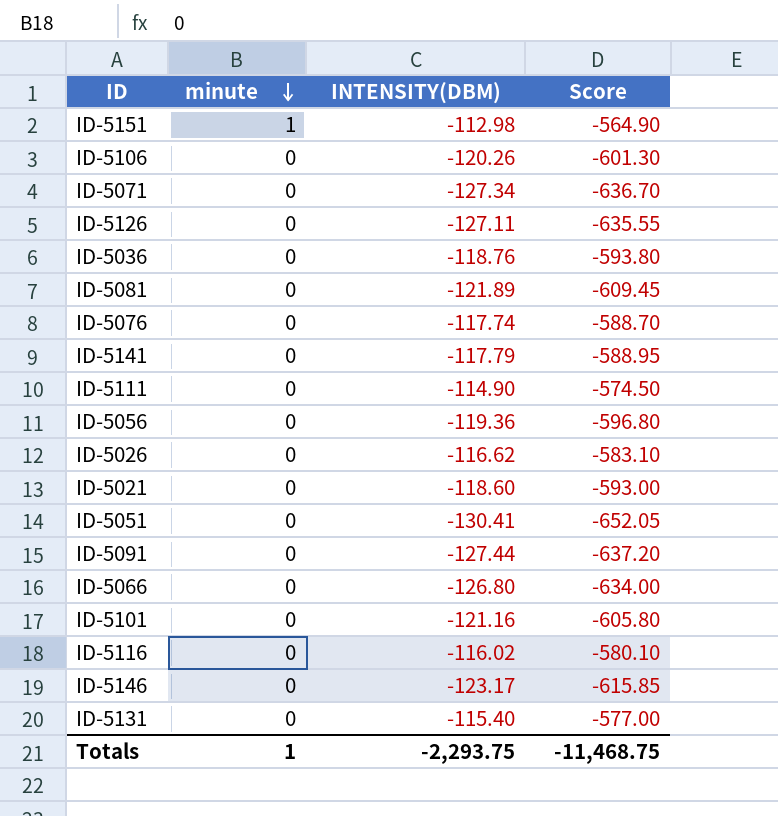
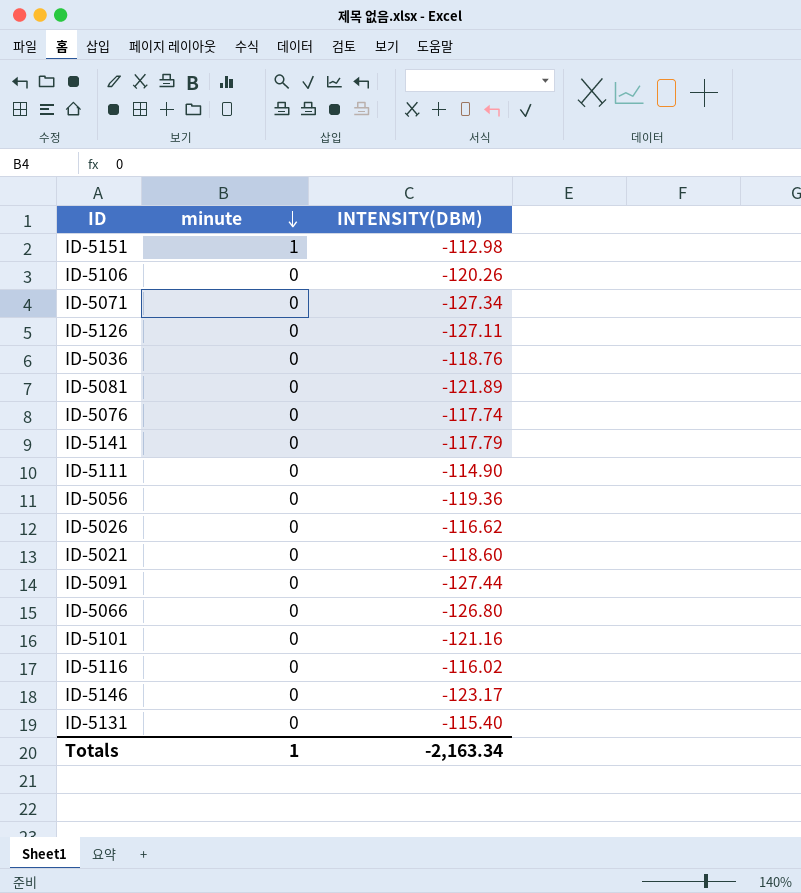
column Score | formula: [INTENSITY(DBM)] * 5 -> none
row ID-5051: 0 | -130.41 | -652.05 -> none
Totals | INTENSITY(DBM): -2,293.75 -> -2,163.34

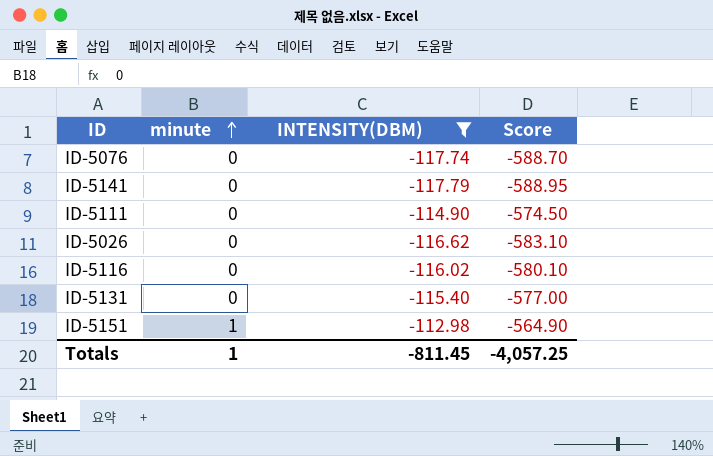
filter: none -> INTENSITY(DBM) >= -117.79
row order: minute descending -> minute ascending
column Score | formula: none -> [INTENSITY(DBM)] * 5
Totals | INTENSITY(DBM): -2,163.34 -> -811.45

